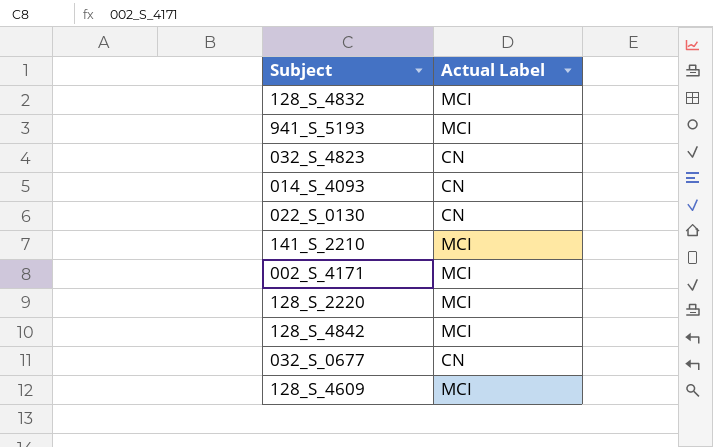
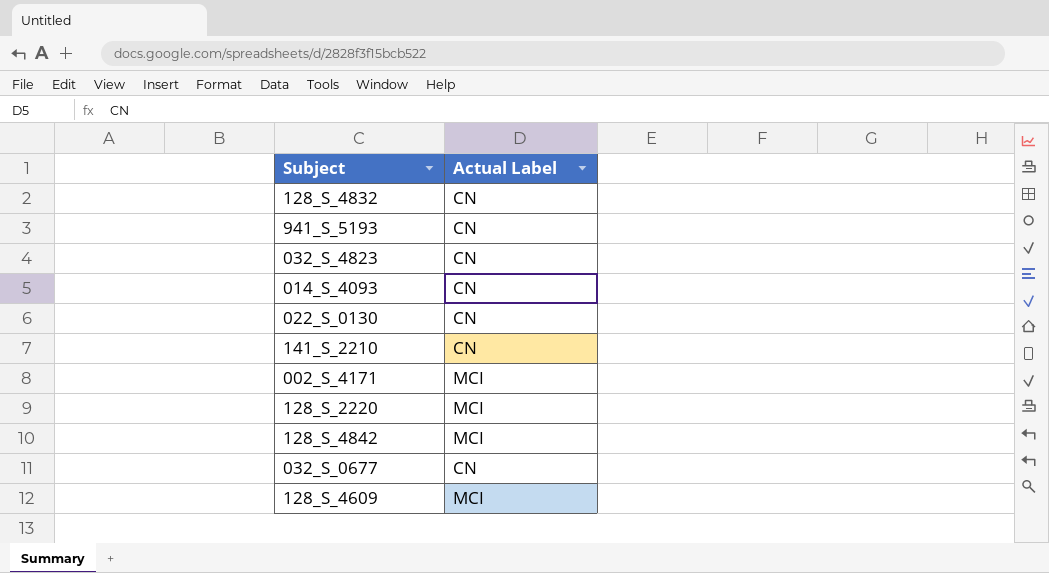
128_S_4832 | Actual Label: MCI -> CN
941_S_5193 | Actual Label: MCI -> CN
141_S_2210 | Actual Label: MCI -> CN

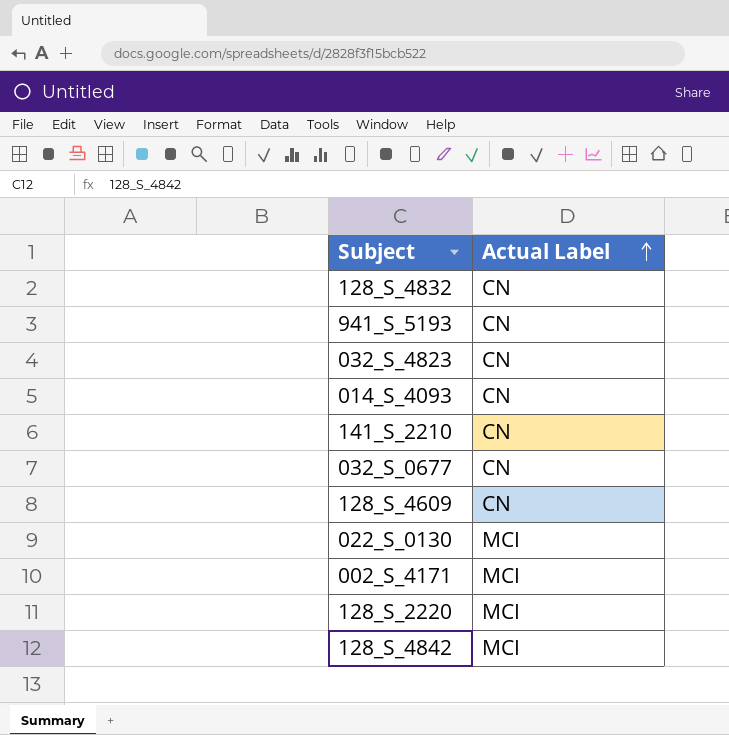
row order: none -> Actual Label ascending
128_S_4609 | Actual Label: MCI -> CN
022_S_0130 | Actual Label: CN -> MCI

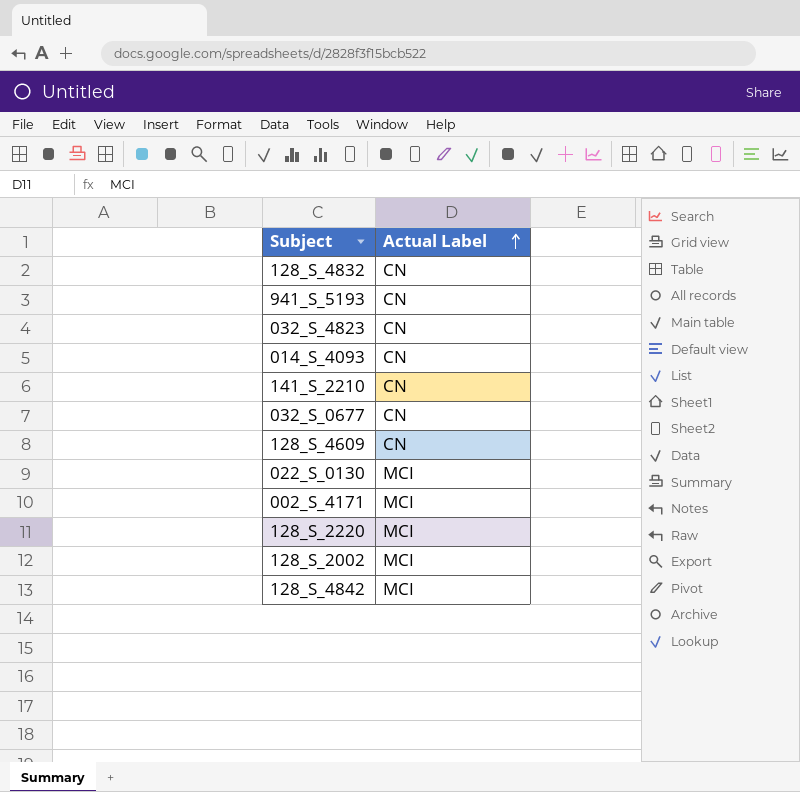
row 128_S_2002: none -> MCI

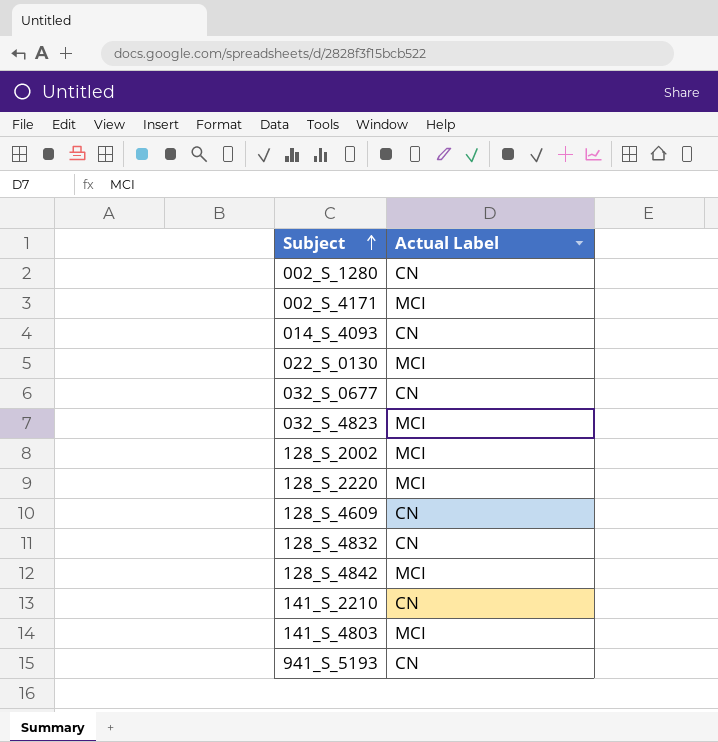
row order: Actual Label ascending -> Subject ascending
row 002_S_1280: none -> CN
032_S_4823 | Actual Label: CN -> MCI
row 141_S_4803: none -> MCI

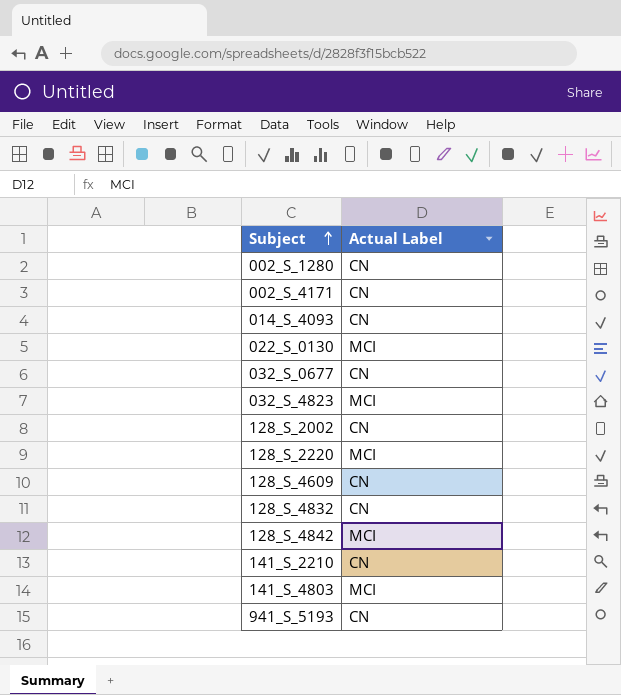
002_S_4171 | Actual Label: MCI -> CN
128_S_2002 | Actual Label: MCI -> CN

